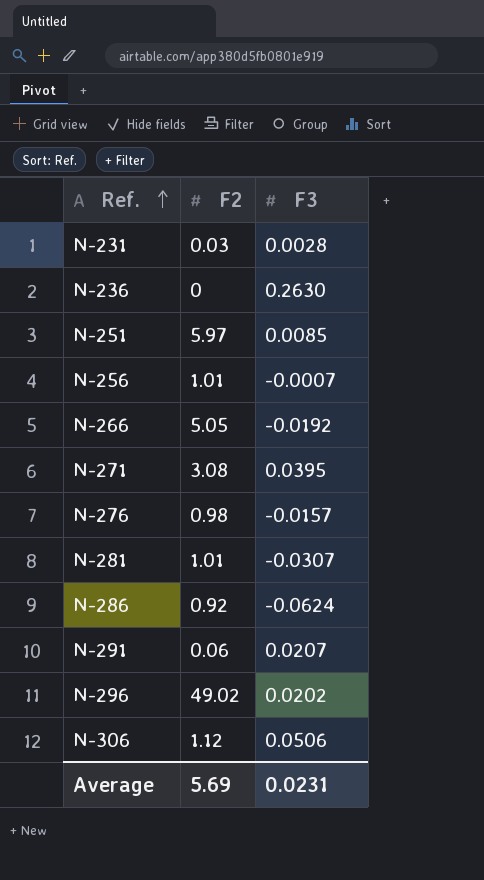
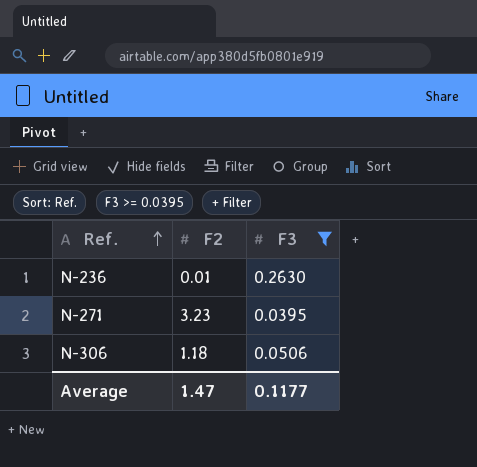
filter: none -> F3 >= 0.0395
N-236 | F2: 0 -> 0.01
N-271 | F2: 3.08 -> 3.23
N-306 | F2: 1.12 -> 1.18
Average | F2: 5.69 -> 1.47
Average | F3: 0.0231 -> 0.1177

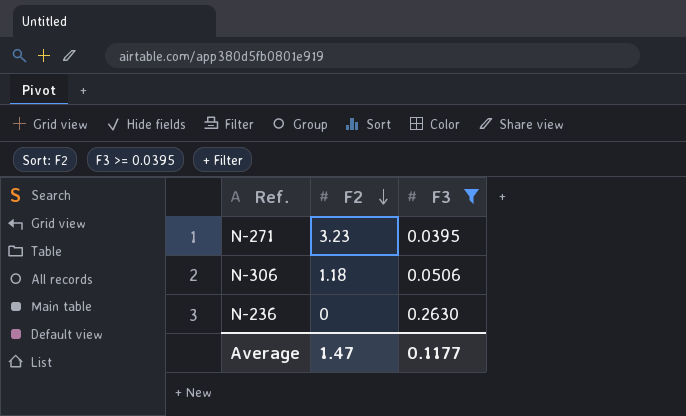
row order: Ref. ascending -> F2 descending
N-236 | F2: 0.01 -> 0

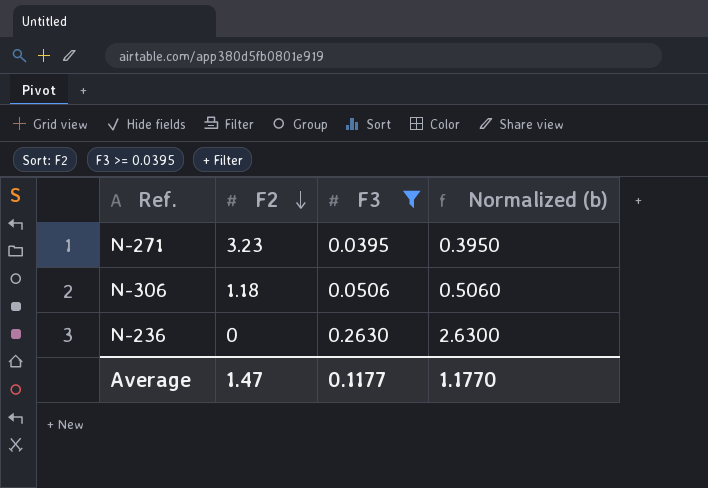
column Normalized (b) | formula: none -> [F3] * 10

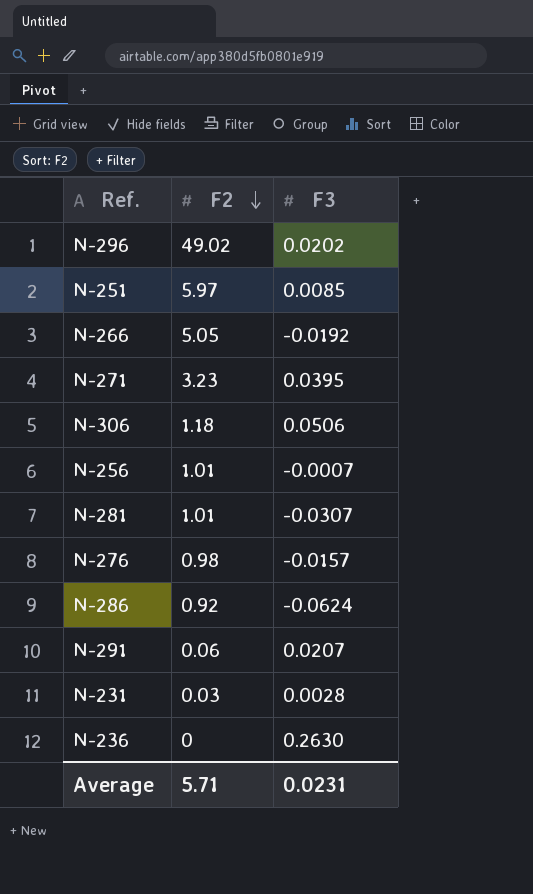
filter: F3 >= 0.0395 -> none
column Normalized (b) | formula: [F3] * 10 -> none
Average | F2: 1.47 -> 5.71
Average | F3: 0.1177 -> 0.0231

